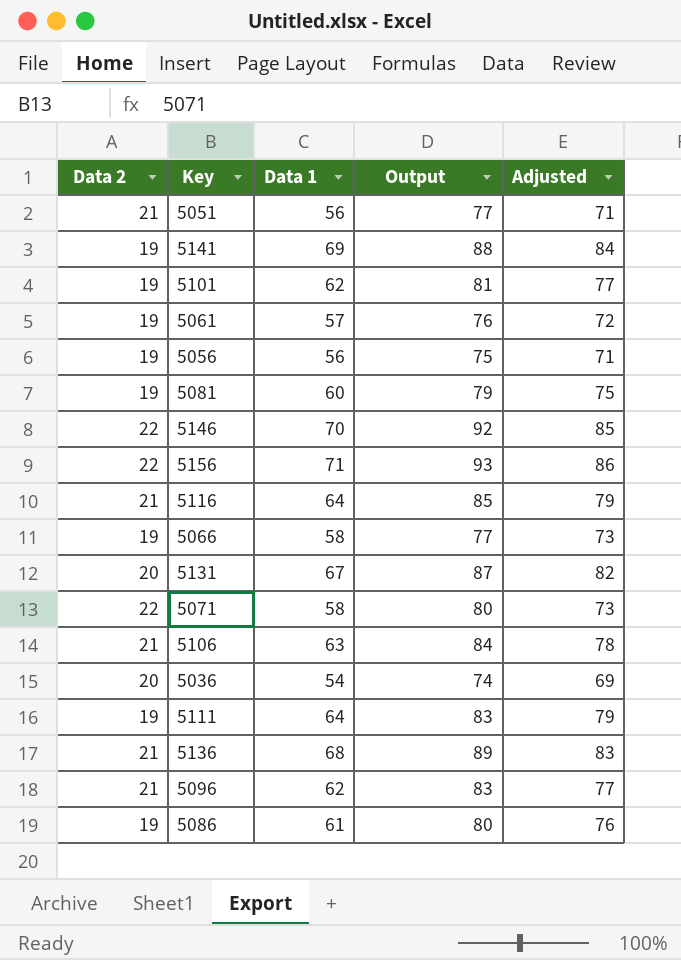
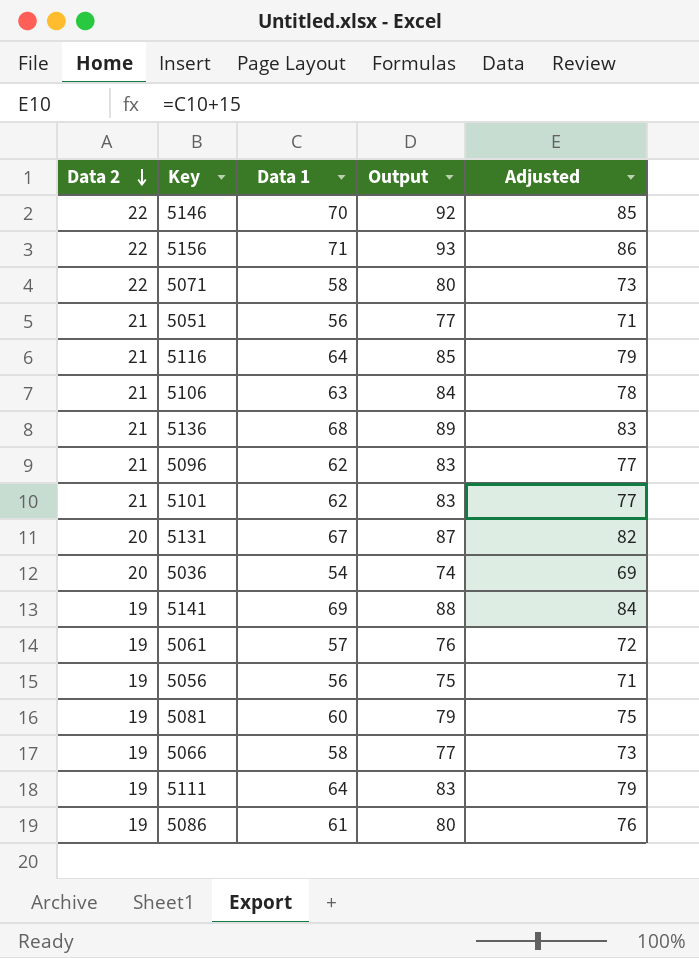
row order: none -> Data 2 descending
5101 | Data 2: 19 -> 21
5101 | Output: 81 -> 83

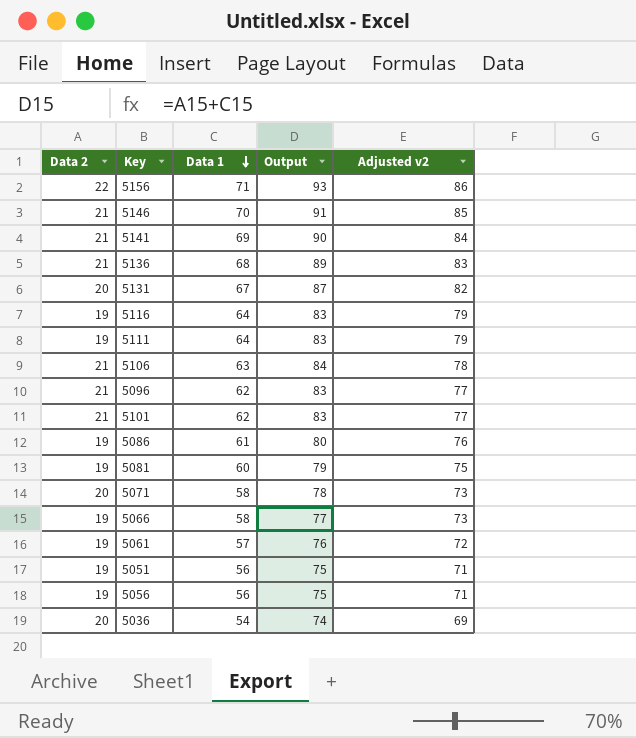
row order: Data 2 descending -> Data 1 descending
column name: Adjusted -> Adjusted v2
5146 | Data 2: 22 -> 21
5146 | Output: 92 -> 91
5141 | Data 2: 19 -> 21
5141 | Output: 88 -> 90
5116 | Data 2: 21 -> 19
5116 | Output: 85 -> 83
5071 | Data 2: 22 -> 20
5071 | Output: 80 -> 78
5051 | Data 2: 21 -> 19
5051 | Output: 77 -> 75

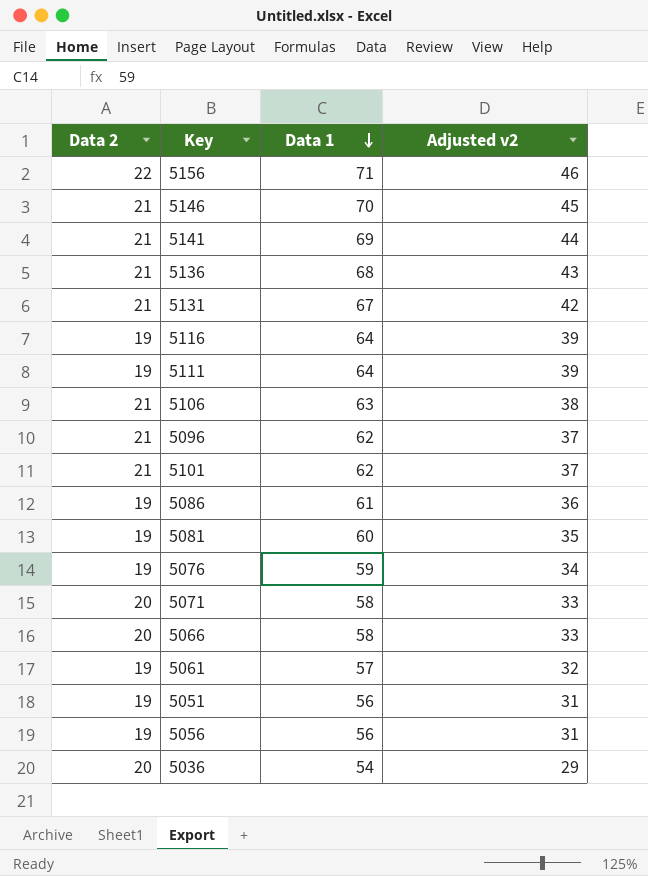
column Output | formula: [Data 2] + [Data 1] -> none
column Adjusted v2 | formula: [Data 1] + 15 -> [Data 1] - 25
5131 | Data 2: 20 -> 21
row 5076: none -> 19 | 59 | 34
5066 | Data 2: 19 -> 20

